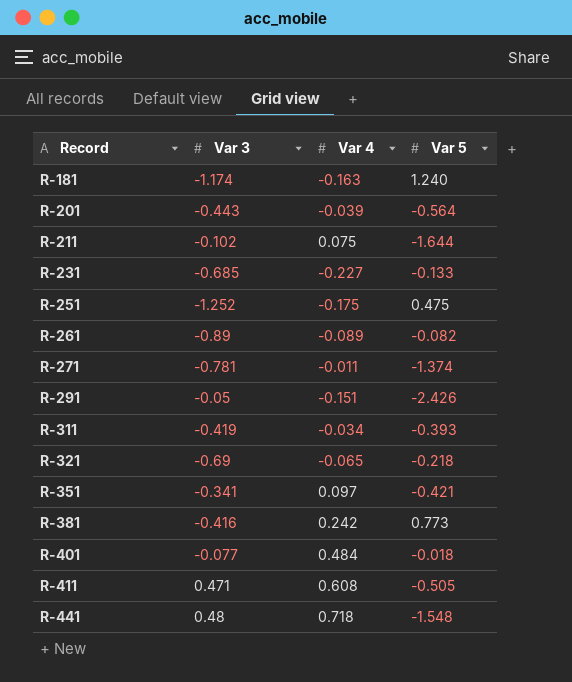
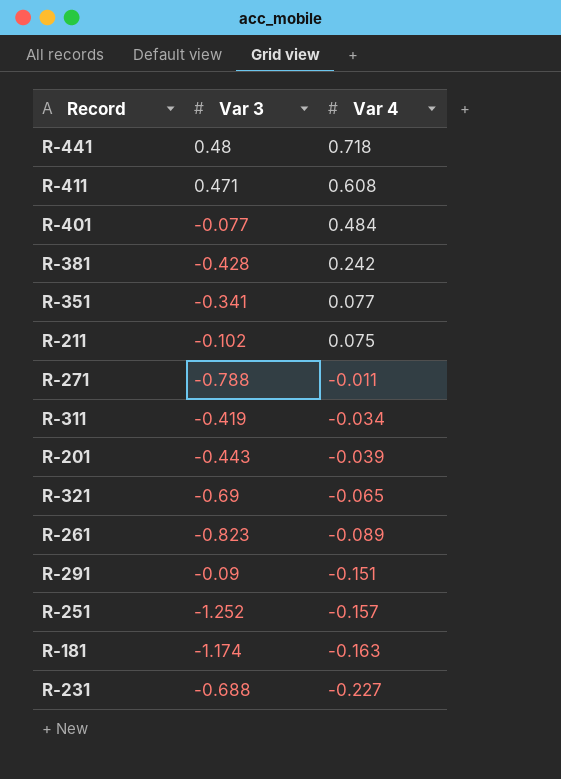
row order: Record ascending -> Var 4 descending
column Var 5 | position: 4 -> none
R-381 | Var 3: -0.416 -> -0.428
R-351 | Var 4: 0.097 -> 0.077
R-271 | Var 3: -0.781 -> -0.788
R-261 | Var 3: -0.89 -> -0.823
R-291 | Var 3: -0.05 -> -0.09
R-251 | Var 4: -0.175 -> -0.157
R-231 | Var 3: -0.685 -> -0.688

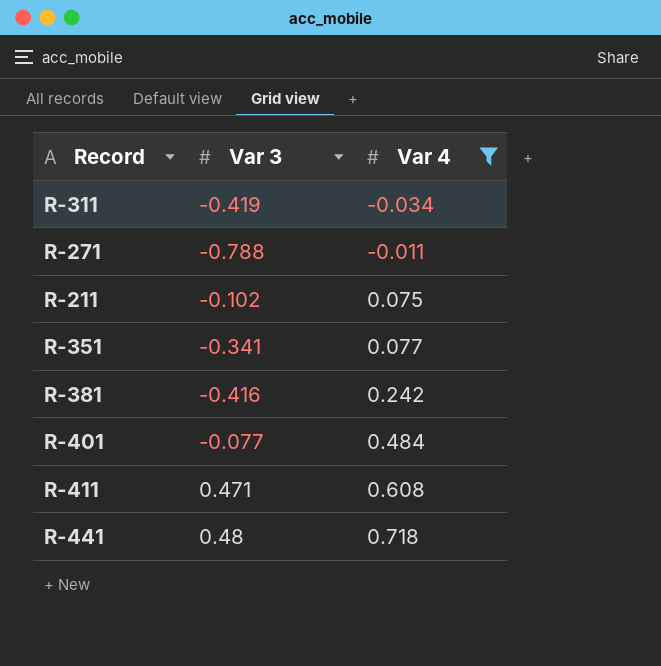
filter: none -> Var 4 >= -0.034
row order: Var 4 descending -> Var 4 ascending
R-381 | Var 3: -0.428 -> -0.416

